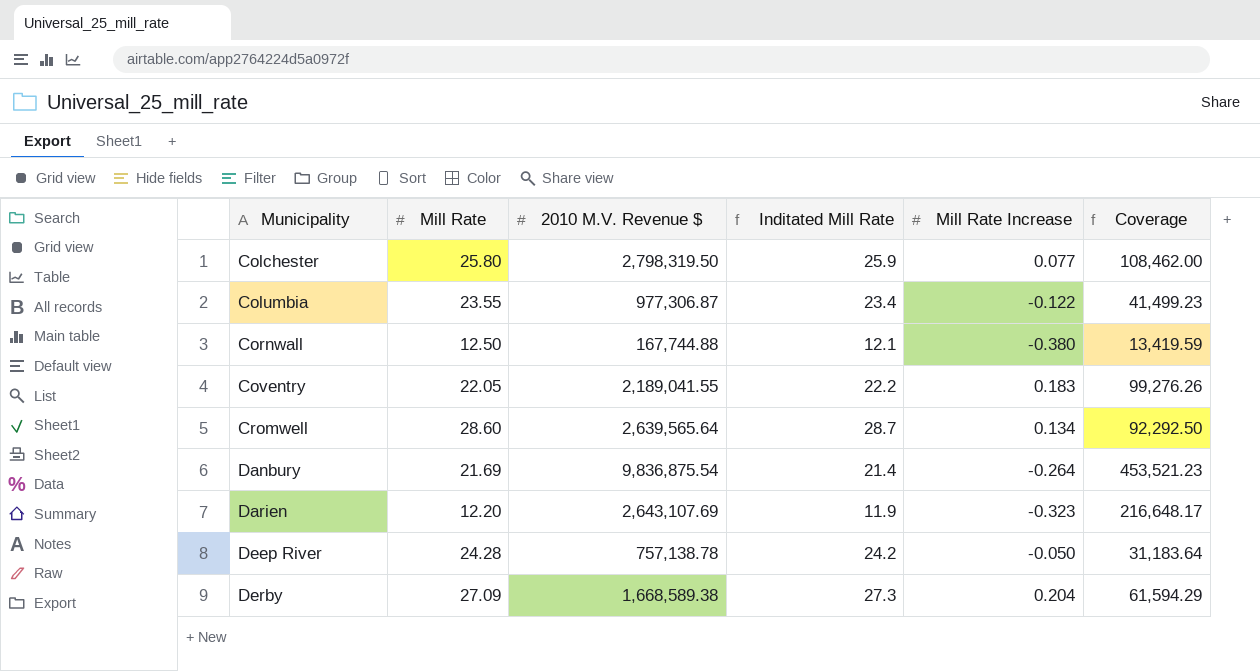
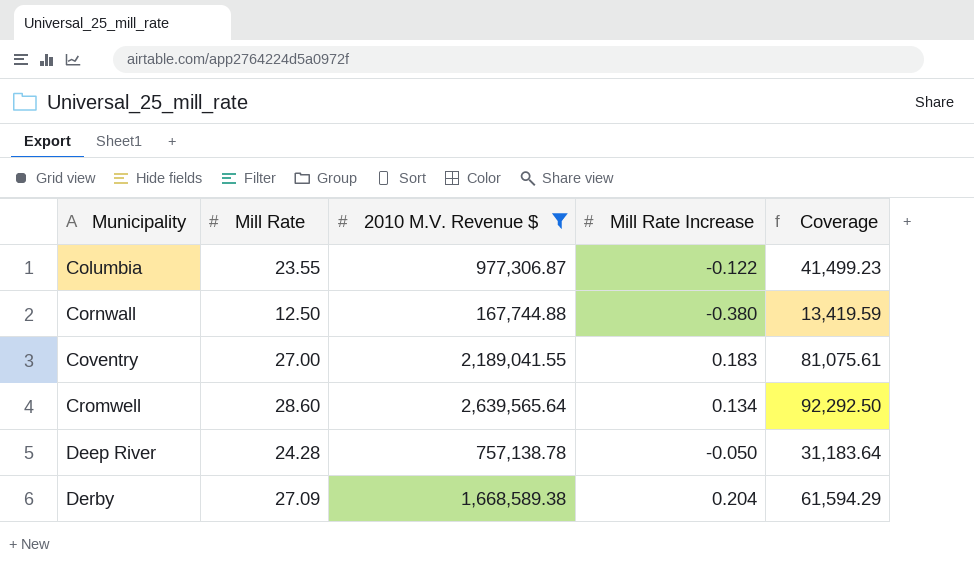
filter: none -> 2010 M.V. Revenue $ <= 2,639,565.64
column Inditated Mill Rate | formula: [Mill Rate] + [Mill Rate Increase] -> none
Coventry | Mill Rate: 22.05 -> 27.00
Coventry | Coverage: 99,276.26 -> 81,075.61

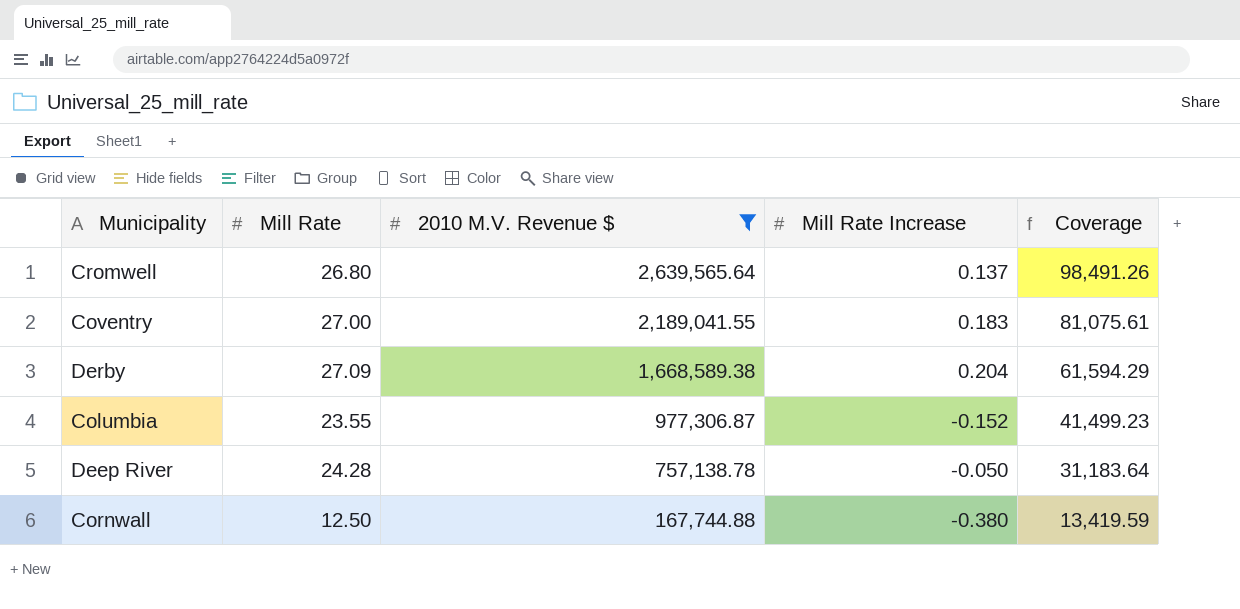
row order: Municipality ascending -> 2010 M.V. Revenue $ descending
Cromwell | Mill Rate: 28.60 -> 26.80
Cromwell | Mill Rate Increase: 0.134 -> 0.137
Cromwell | Coverage: 92,292.50 -> 98,491.26
Columbia | Mill Rate Increase: -0.122 -> -0.152

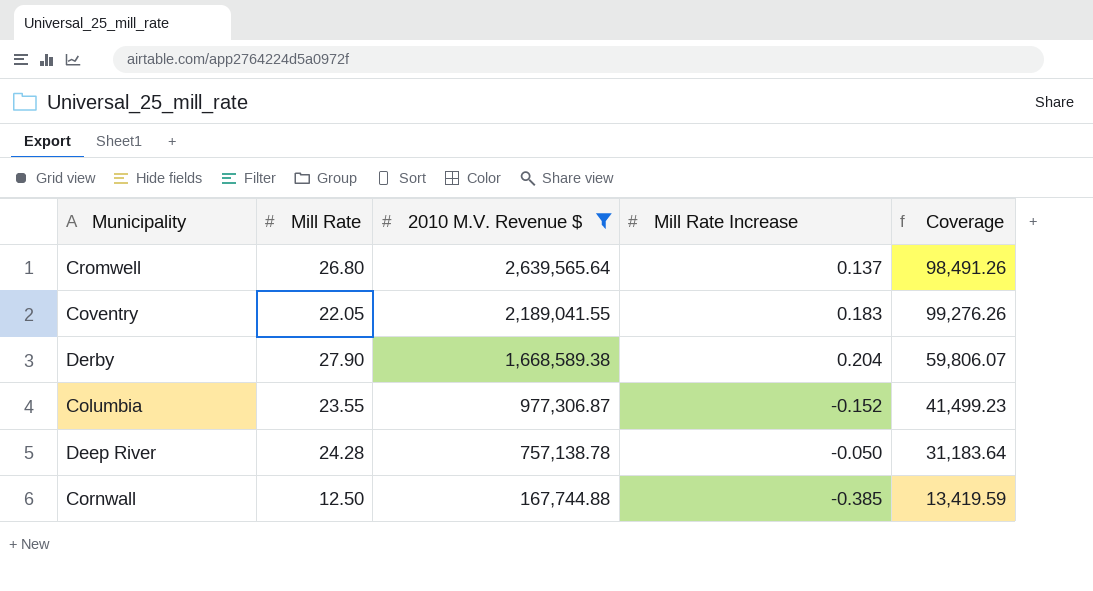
Coventry | Mill Rate: 27.00 -> 22.05
Coventry | Coverage: 81,075.61 -> 99,276.26
Derby | Mill Rate: 27.09 -> 27.90
Derby | Coverage: 61,594.29 -> 59,806.07
Cornwall | Mill Rate Increase: -0.380 -> -0.385

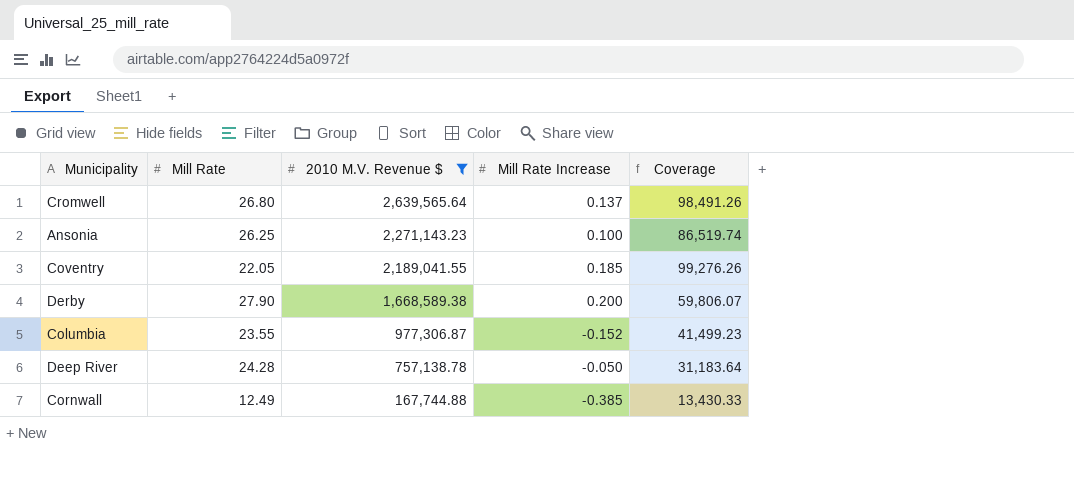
row Ansonia: none -> 26.25 | 2,271,143.23 | 0.100 | 86,519.74
Coventry | Mill Rate Increase: 0.183 -> 0.185
Derby | Mill Rate Increase: 0.204 -> 0.200
Cornwall | Mill Rate: 12.50 -> 12.49
Cornwall | Coverage: 13,419.59 -> 13,430.33

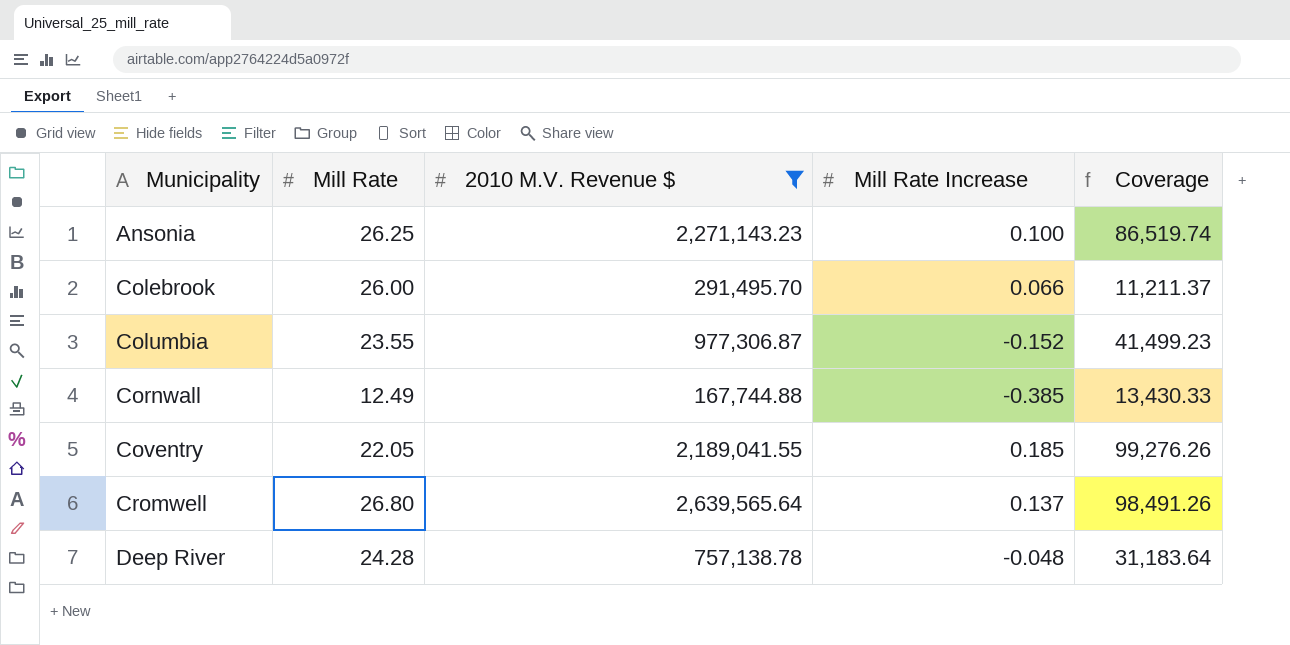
row order: 2010 M.V. Revenue $ descending -> Municipality ascending
row Derby: 27.90 | 1,668,589.38 | 0.200 | 59,806.07 -> none
row Colebrook: none -> 26.00 | 291,495.70 | 0.066 | 11,211.37
Deep River | Mill Rate Increase: -0.050 -> -0.048

